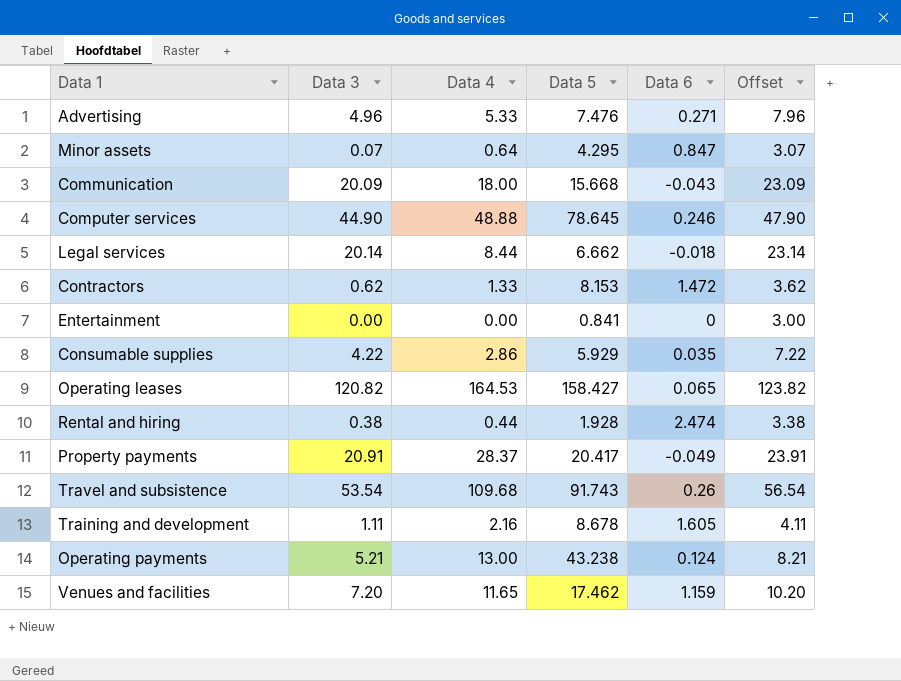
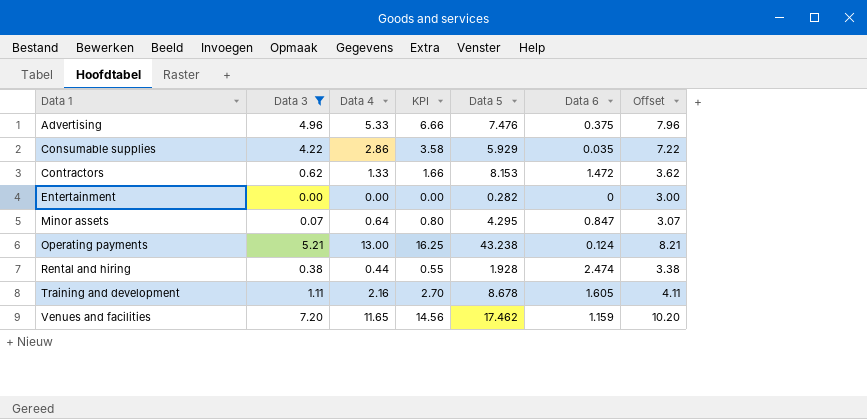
filter: none -> Data 3 <= 7.20
row order: none -> Data 1 ascending
column KPI | formula: none -> [Data 4] * 1.25
Advertising | Data 6: 0.271 -> 0.375
Entertainment | Data 5: 0.841 -> 0.282

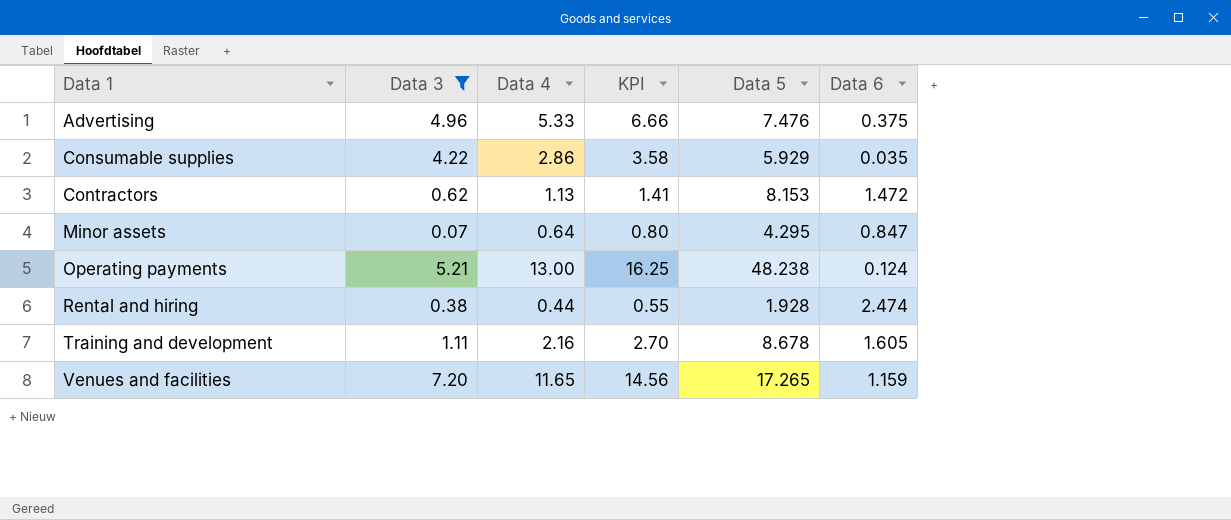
column Offset | formula: [Data 3] + 3 -> none
row Entertainment: 0.00 | 0.00 | 0.00 | 0.282 | 0 | 3.00 -> none
Contractors | Data 4: 1.33 -> 1.13
Contractors | KPI: 1.66 -> 1.41
Operating payments | Data 5: 43.238 -> 48.238
Venues and facilities | Data 5: 17.462 -> 17.265

